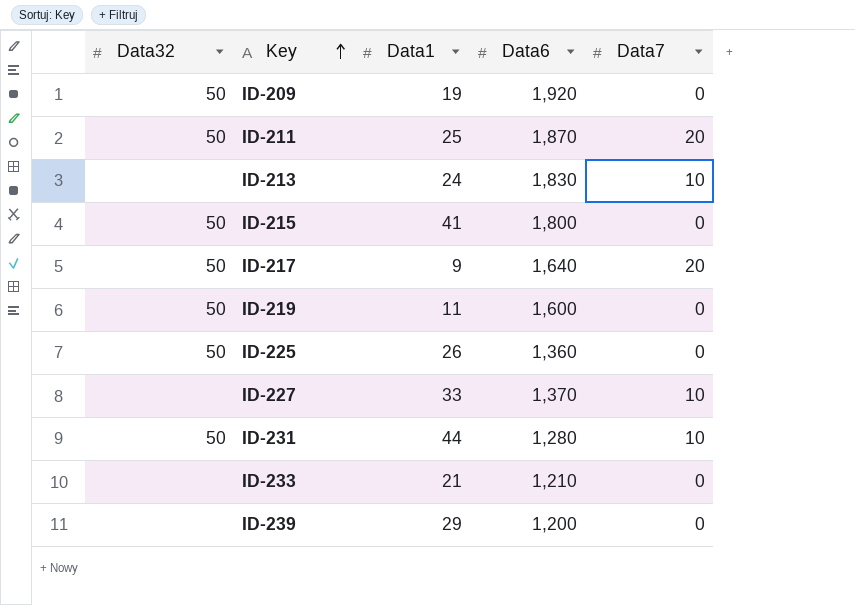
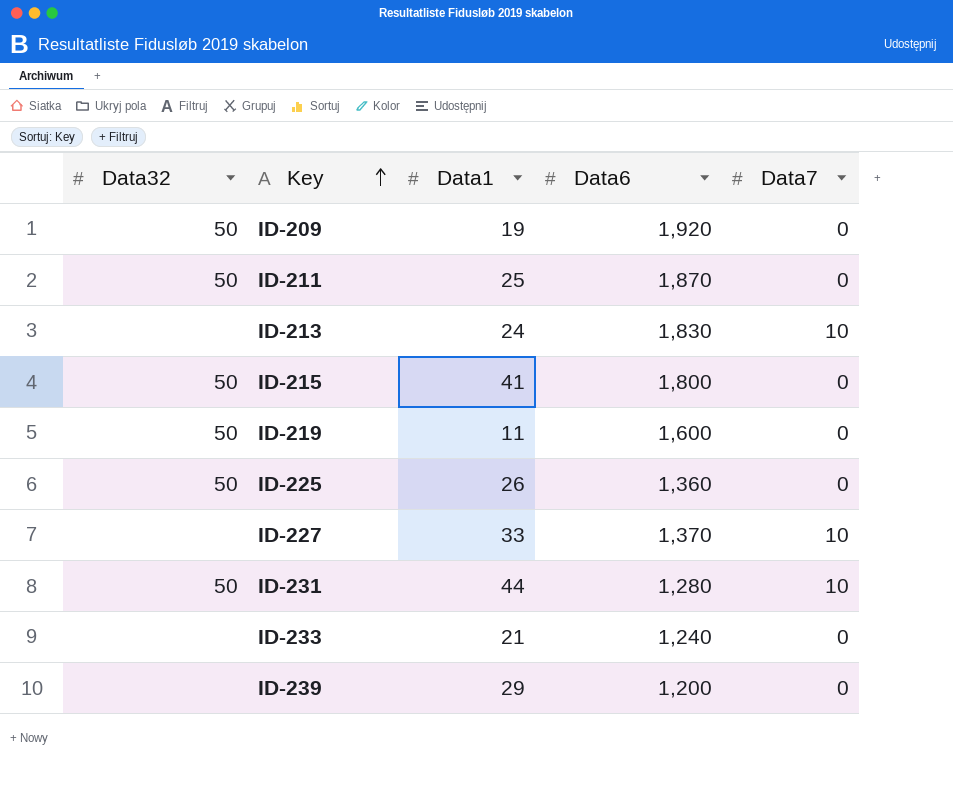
row ID-217: 50 | 9 | 1,640 | 20 -> none
ID-211 | Data7: 20 -> 0
ID-233 | Data6: 1,210 -> 1,240

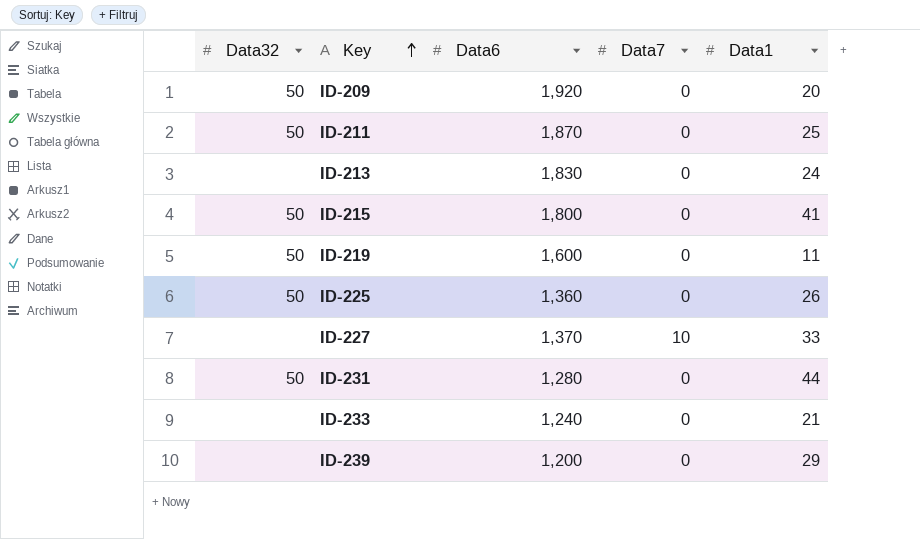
column Data1 | position: 3 -> 5
ID-209 | Data1: 19 -> 20
ID-213 | Data7: 10 -> 0
ID-231 | Data7: 10 -> 0

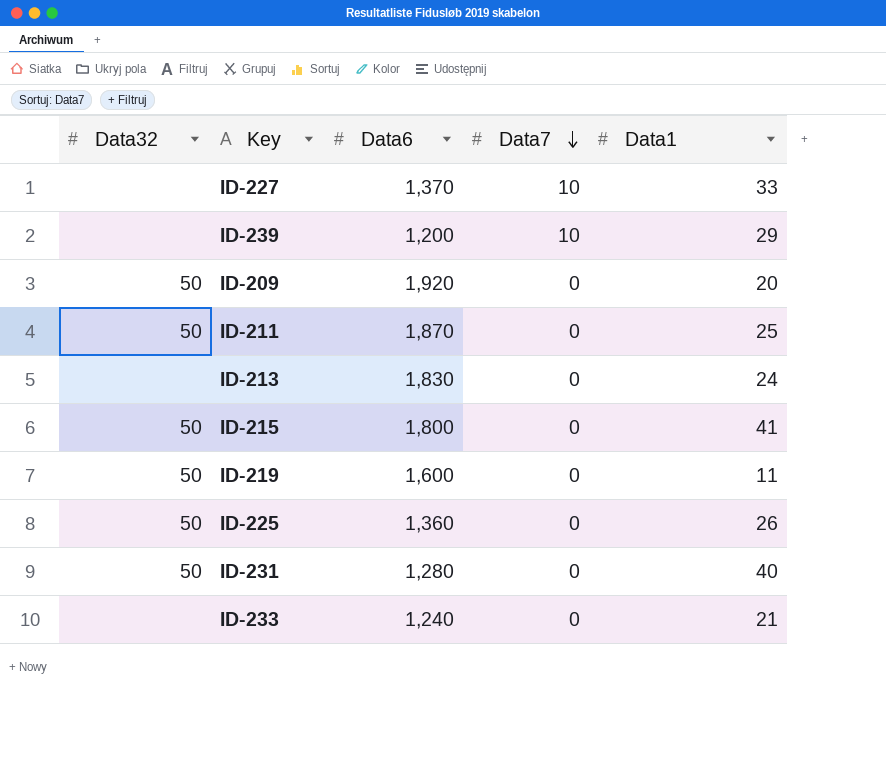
row order: Key ascending -> Data7 descending
ID-239 | Data7: 0 -> 10
ID-231 | Data1: 44 -> 40

